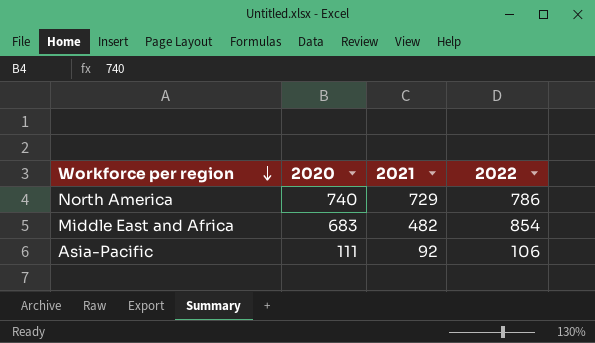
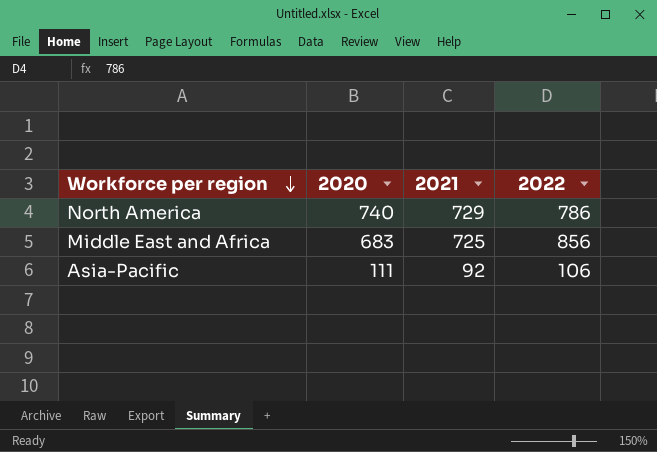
Middle East and Africa | 2021: 482 -> 725
Middle East and Africa | 2022: 854 -> 856

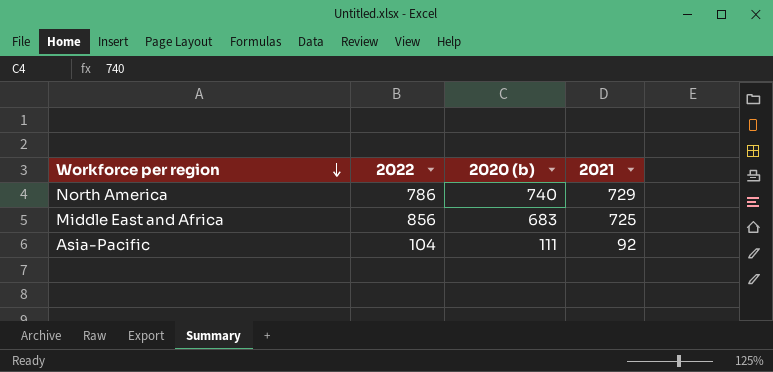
column 2022 | position: 4 -> 2
column name: 2020 -> 2020 (b)
Asia-Pacific | 2022: 106 -> 104

